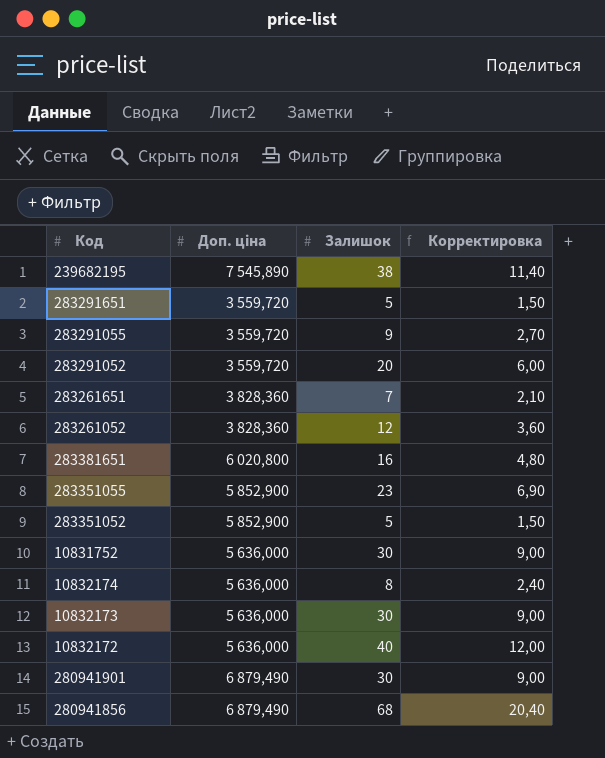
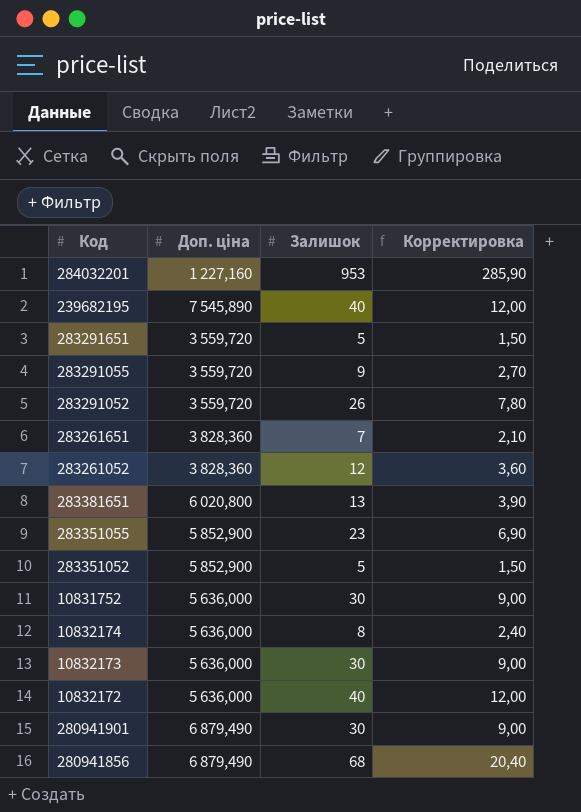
row 284032201: none -> 1 227,160 | 953 | 285,90
239682195 | Залишок: 38 -> 40
239682195 | Корректировка: 11,40 -> 12,00
283291052 | Залишок: 20 -> 26
283291052 | Корректировка: 6,00 -> 7,80
283381651 | Залишок: 16 -> 13
283381651 | Корректировка: 4,80 -> 3,90

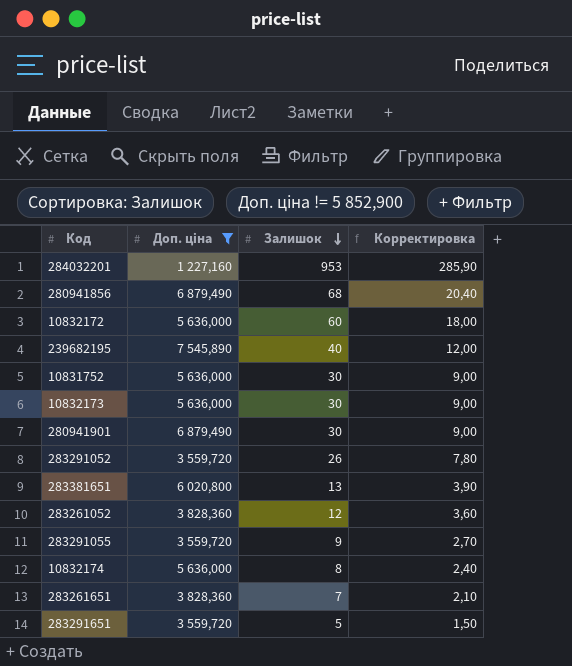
filter: none -> Доп. ціна != 5 852,900
row order: none -> Залишок descending
10832172 | Залишок: 40 -> 60
10832172 | Корректировка: 12,00 -> 18,00

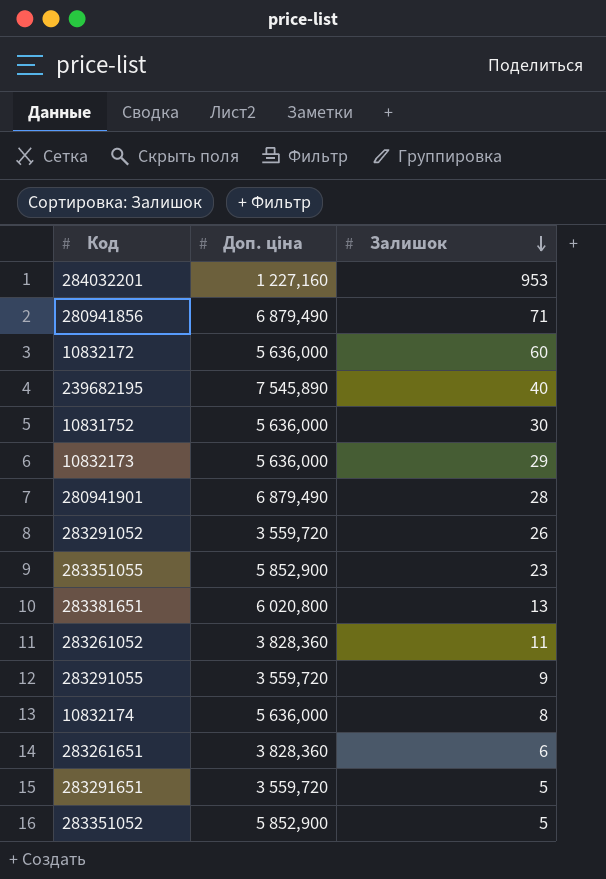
filter: Доп. ціна != 5 852,900 -> none
column Корректировка | formula: [Залишок] * 0,3 -> none
280941856 | Залишок: 68 -> 71
10832173 | Залишок: 30 -> 29
280941901 | Залишок: 30 -> 28
283261052 | Залишок: 12 -> 11
283261651 | Залишок: 7 -> 6

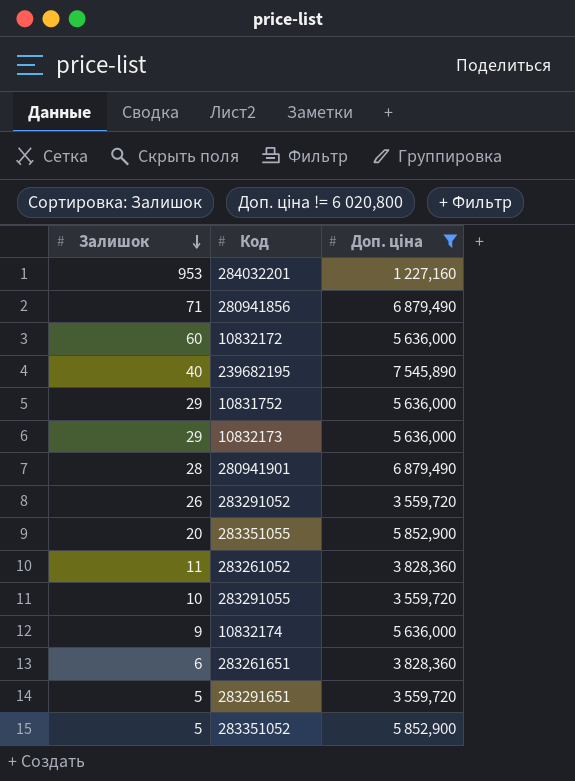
filter: none -> Доп. ціна != 6 020,800
column Залишок | position: 3 -> 1
10831752 | Залишок: 30 -> 29
283351055 | Залишок: 23 -> 20
283291055 | Залишок: 9 -> 10
10832174 | Залишок: 8 -> 9

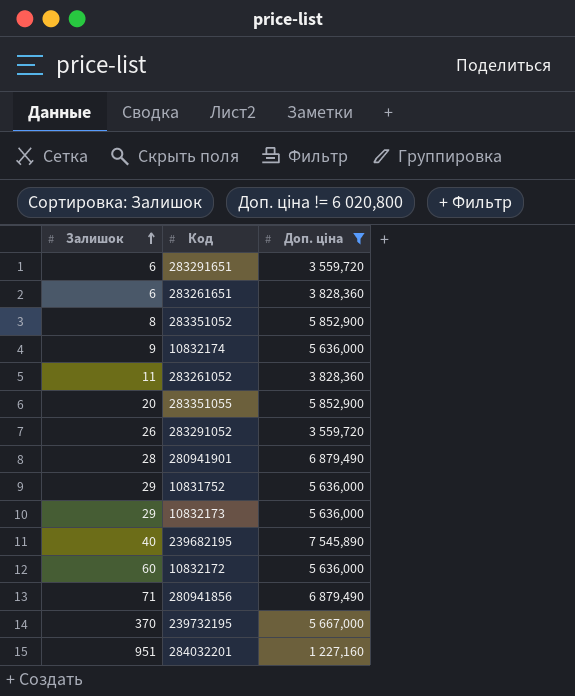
row order: Залишок descending -> Залишок ascending
row 283291055: 10 | 3 559,720 -> none
283291651 | Залишок: 5 -> 6
283351052 | Залишок: 5 -> 8
row 239732195: none -> 370 | 5 667,000
284032201 | Залишок: 953 -> 951

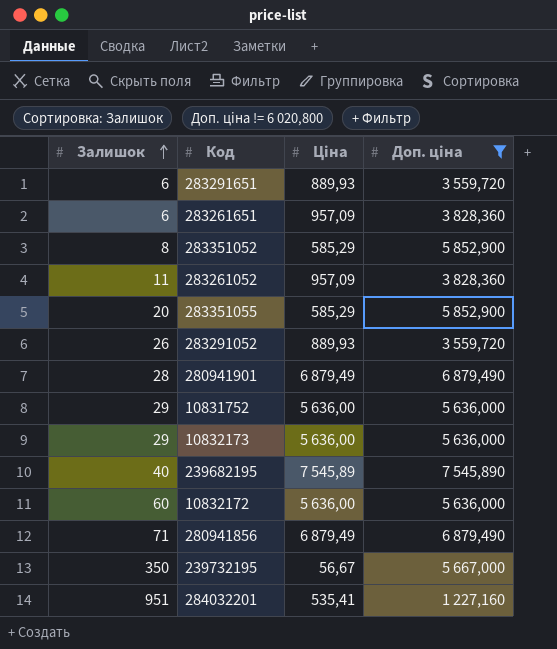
column Ціна | position: none -> 3
row 10832174: 9 | 5 636,000 -> none
239732195 | Залишок: 370 -> 350

